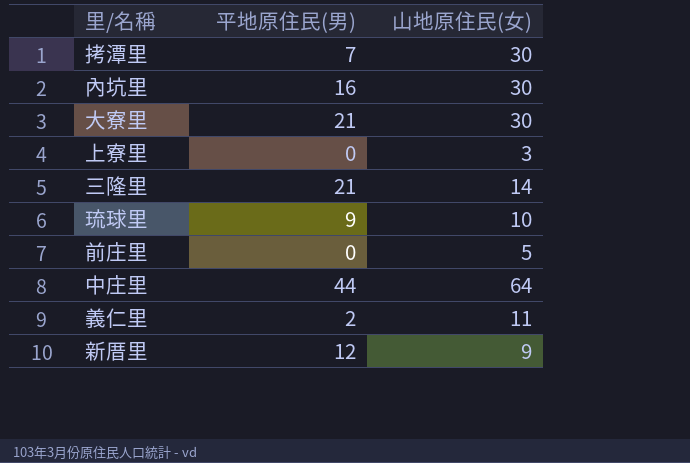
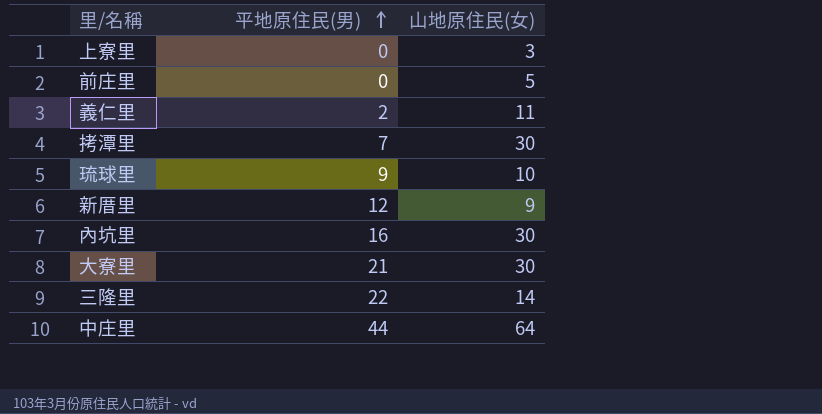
row order: none -> 平地原住民(男) ascending
三隆里 | 平地原住民(男): 21 -> 22

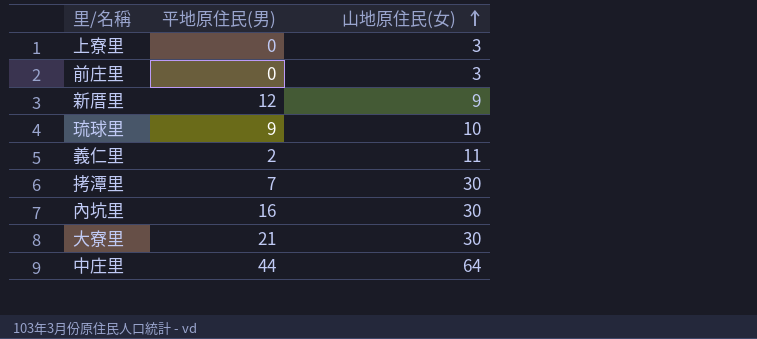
row order: 平地原住民(男) ascending -> 山地原住民(女) ascending
row 三隆里: 22 | 14 -> none
前庄里 | 山地原住民(女): 5 -> 3

